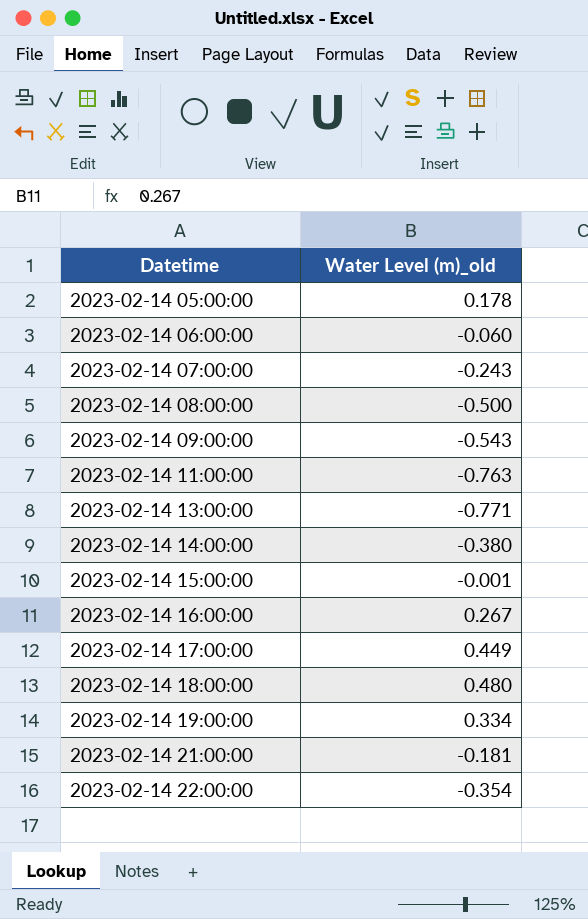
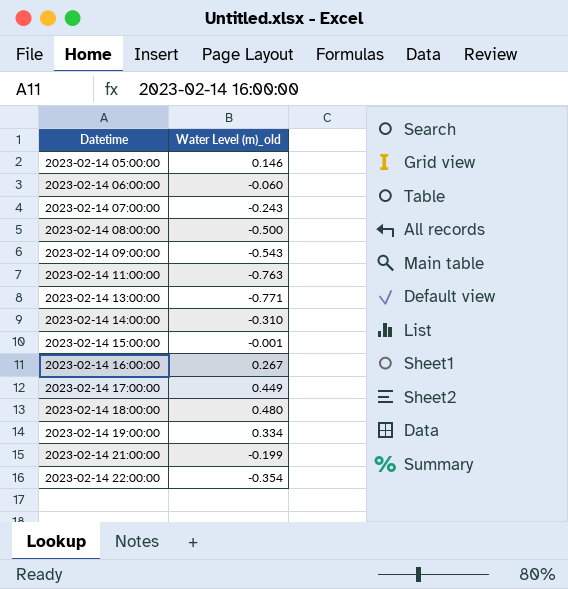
2023-02-14 05:00:00 | Water Level (m)_old: 0.178 -> 0.146
2023-02-14 14:00:00 | Water Level (m)_old: -0.380 -> -0.310
2023-02-14 21:00:00 | Water Level (m)_old: -0.181 -> -0.199

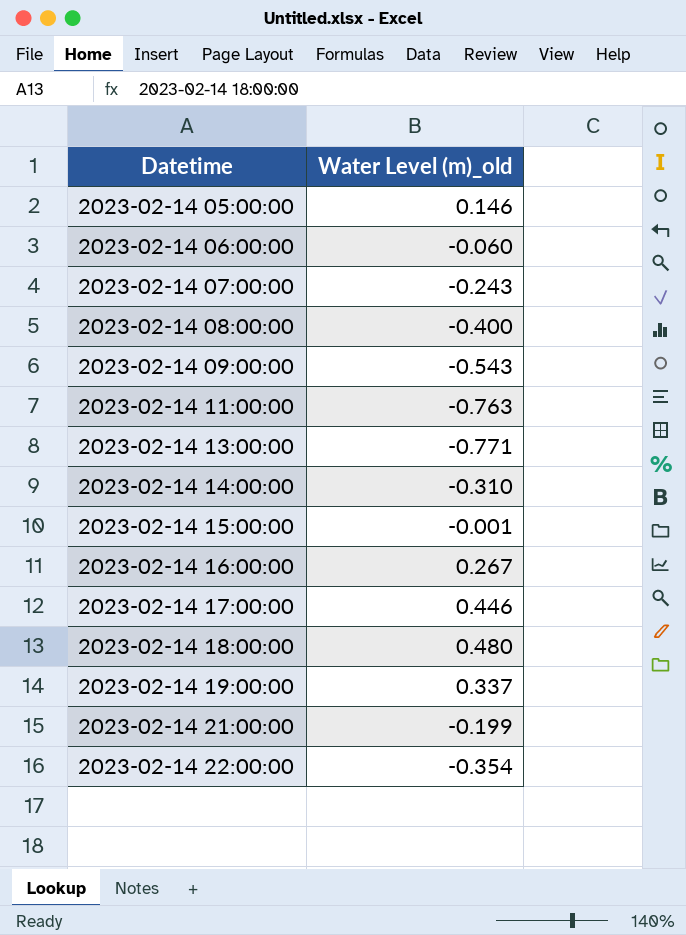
2023-02-14 08:00:00 | Water Level (m)_old: -0.500 -> -0.400
2023-02-14 17:00:00 | Water Level (m)_old: 0.449 -> 0.446
2023-02-14 19:00:00 | Water Level (m)_old: 0.334 -> 0.337

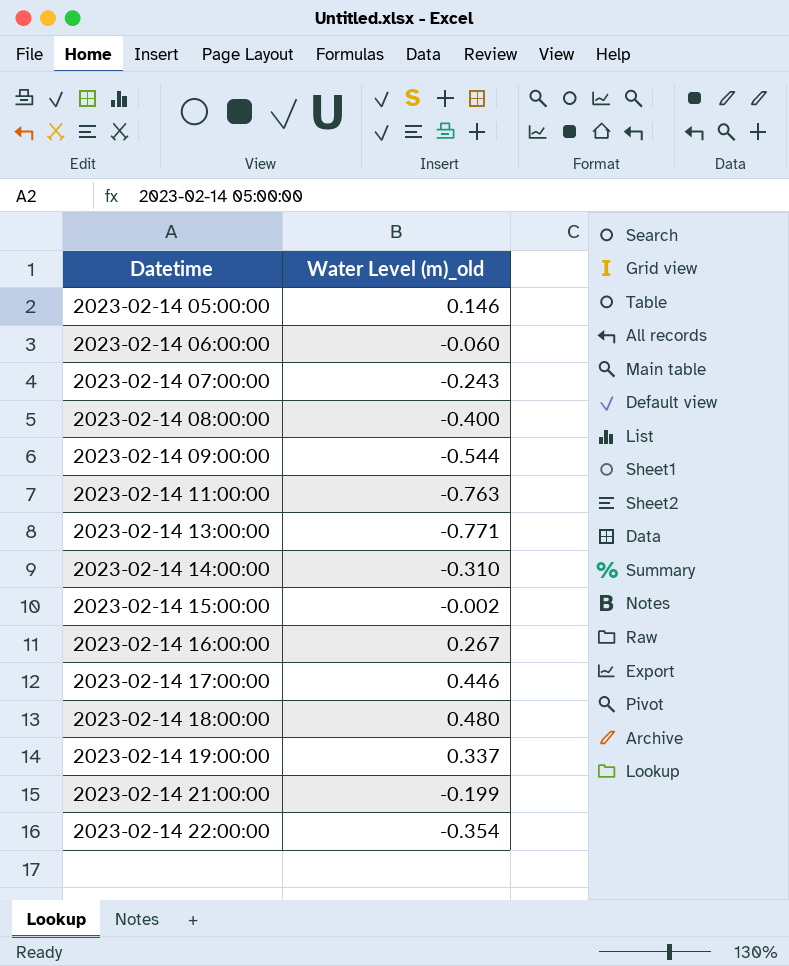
2023-02-14 09:00:00 | Water Level (m)_old: -0.543 -> -0.544
2023-02-14 15:00:00 | Water Level (m)_old: -0.001 -> -0.002

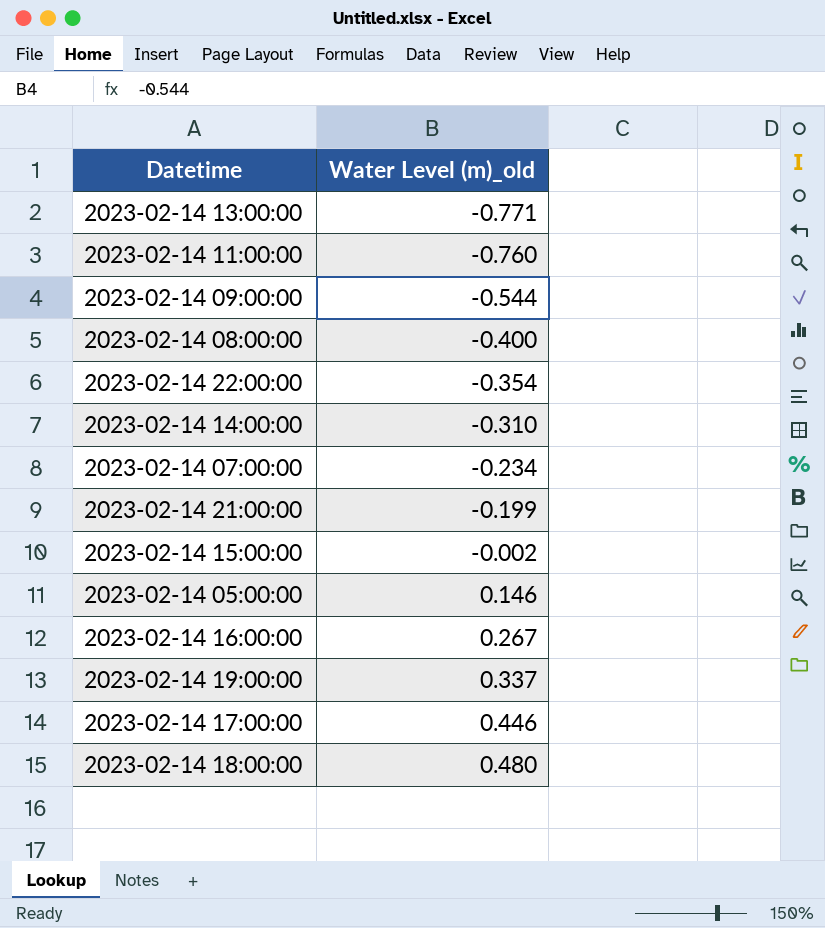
row order: Datetime ascending -> Water Level (m)_old ascending
row 2023-02-14 06:00:00: -0.060 -> none
2023-02-14 11:00:00 | Water Level (m)_old: -0.763 -> -0.760
2023-02-14 07:00:00 | Water Level (m)_old: -0.243 -> -0.234

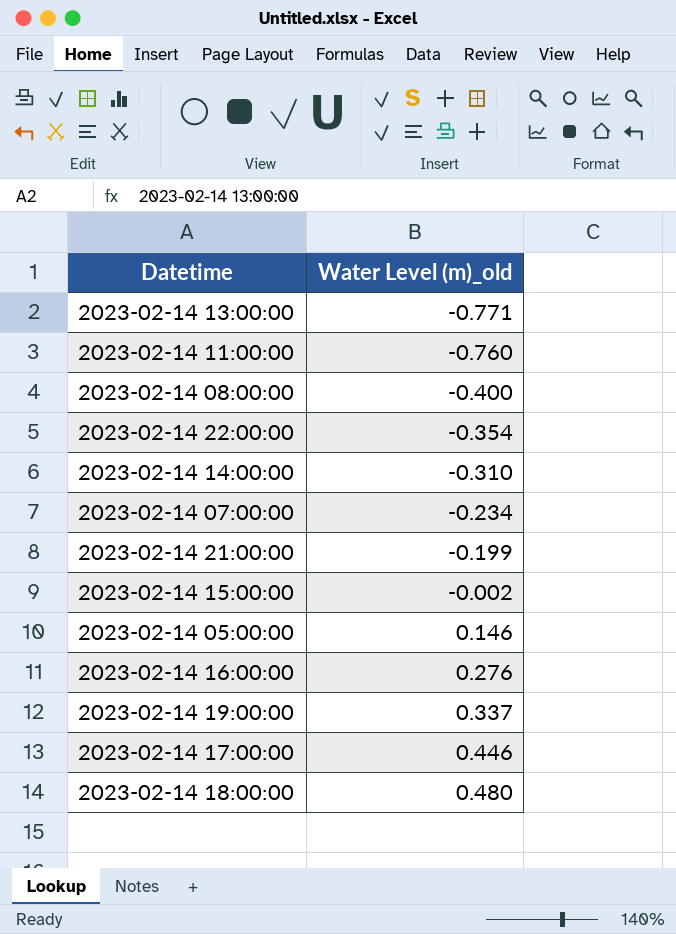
row 2023-02-14 09:00:00: -0.544 -> none
2023-02-14 16:00:00 | Water Level (m)_old: 0.267 -> 0.276

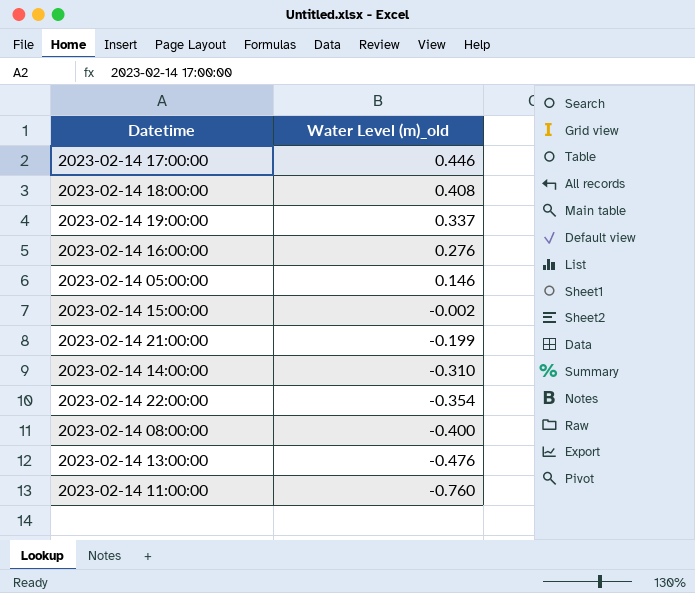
row order: Water Level (m)_old ascending -> Water Level (m)_old descending
row 2023-02-14 07:00:00: -0.234 -> none
2023-02-14 18:00:00 | Water Level (m)_old: 0.480 -> 0.408
2023-02-14 13:00:00 | Water Level (m)_old: -0.771 -> -0.476

